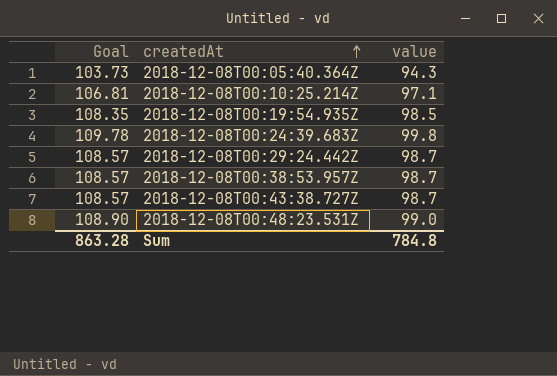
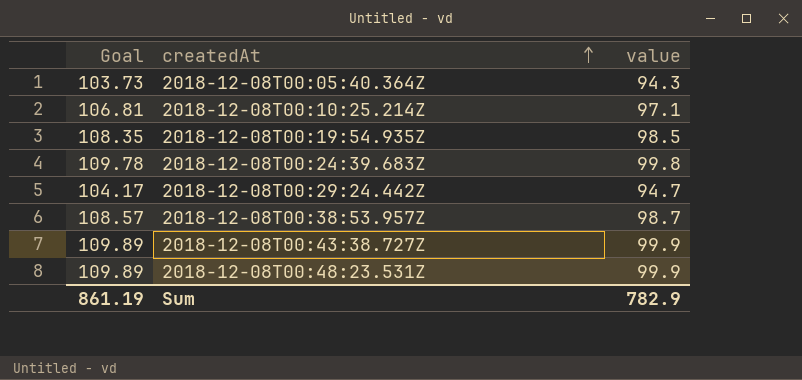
2018-12-08T00:29:24.442Z | Goal: 108.57 -> 104.17
2018-12-08T00:29:24.442Z | value: 98.7 -> 94.7
2018-12-08T00:43:38.727Z | Goal: 108.57 -> 109.89
2018-12-08T00:43:38.727Z | value: 98.7 -> 99.9
2018-12-08T00:48:23.531Z | Goal: 108.90 -> 109.89
2018-12-08T00:48:23.531Z | value: 99.0 -> 99.9
Sum | Goal: 863.28 -> 861.19
Sum | value: 784.8 -> 782.9

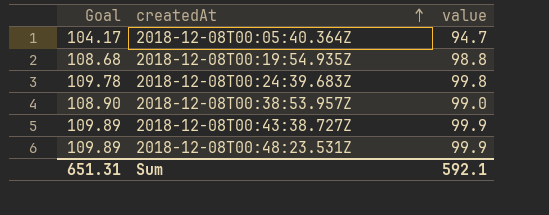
row 2018-12-08T00:10:25.214Z: 106.81 | 97.1 -> none
row 2018-12-08T00:29:24.442Z: 104.17 | 94.7 -> none
2018-12-08T00:05:40.364Z | Goal: 103.73 -> 104.17
2018-12-08T00:05:40.364Z | value: 94.3 -> 94.7
2018-12-08T00:19:54.935Z | Goal: 108.35 -> 108.68
2018-12-08T00:19:54.935Z | value: 98.5 -> 98.8
2018-12-08T00:38:53.957Z | Goal: 108.57 -> 108.90
2018-12-08T00:38:53.957Z | value: 98.7 -> 99.0
Sum | Goal: 861.19 -> 651.31
Sum | value: 782.9 -> 592.1

